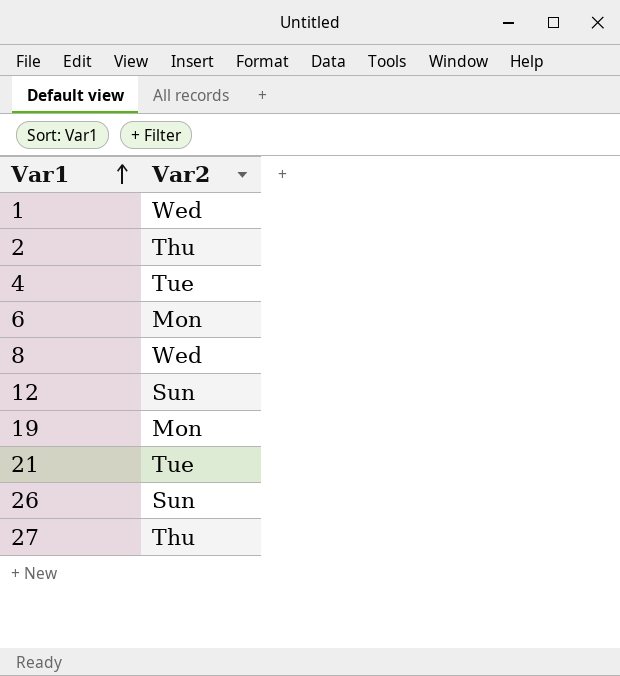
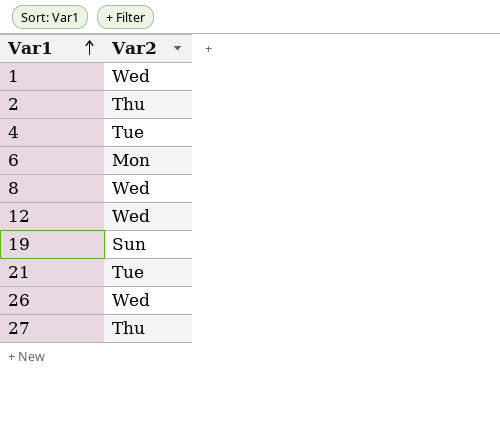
12 | Var2: Sun -> Wed
19 | Var2: Mon -> Sun
26 | Var2: Sun -> Wed

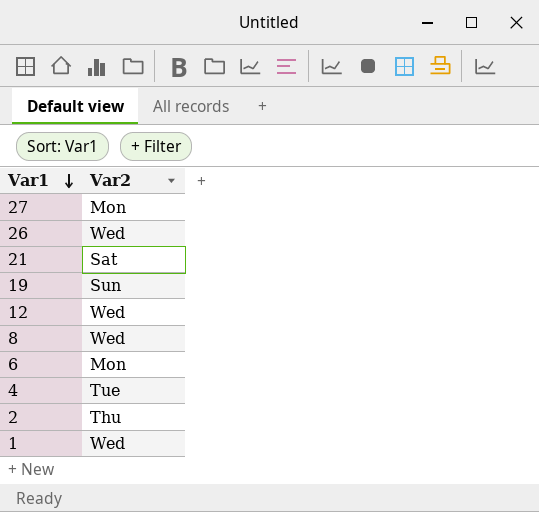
row order: Var1 ascending -> Var1 descending
27 | Var2: Thu -> Mon
21 | Var2: Tue -> Sat

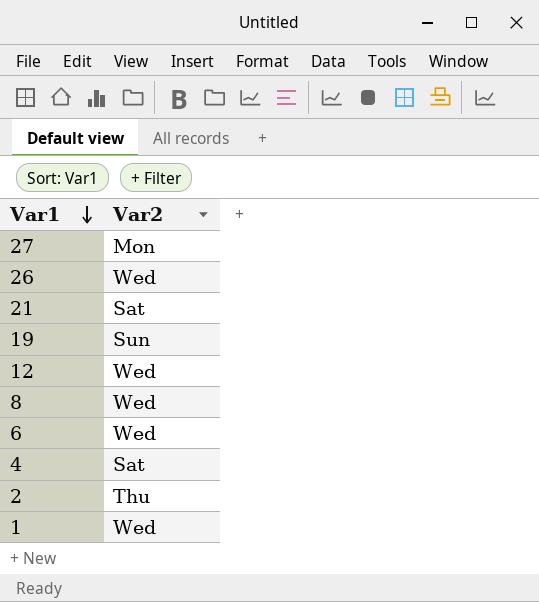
6 | Var2: Mon -> Wed
4 | Var2: Tue -> Sat

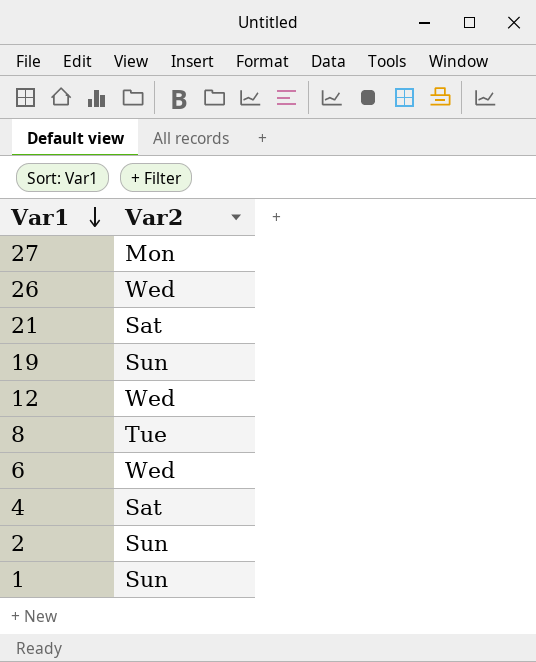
8 | Var2: Wed -> Tue
2 | Var2: Thu -> Sun
1 | Var2: Wed -> Sun

